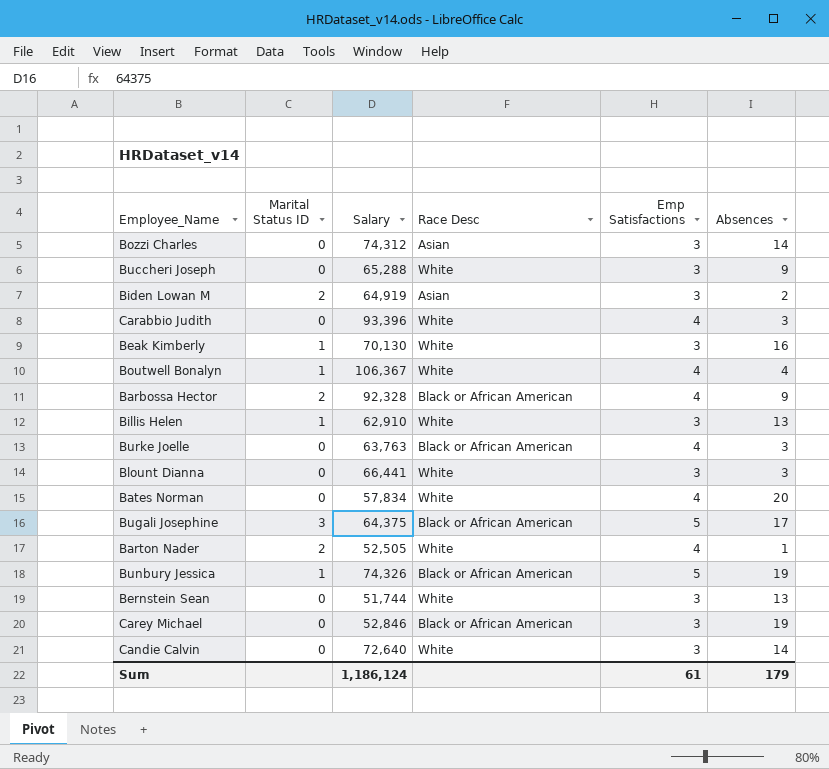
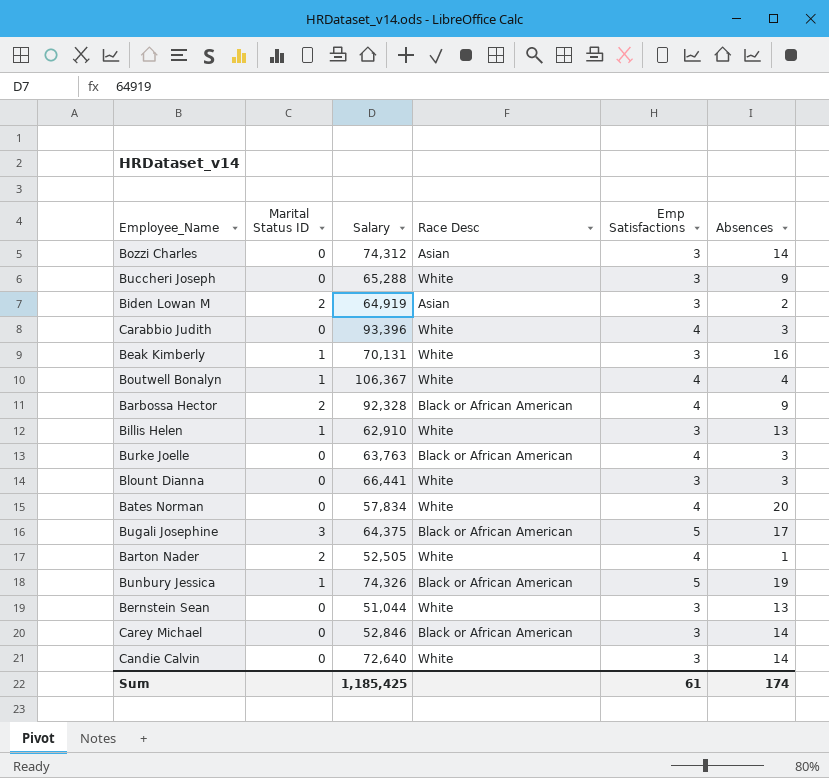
Beak Kimberly | Salary: 70,130 -> 70,131
Bernstein Sean | Salary: 51,744 -> 51,044
Carey Michael | Absences: 19 -> 14
Sum | Salary: 1,186,124 -> 1,185,425
Sum | Absences: 179 -> 174

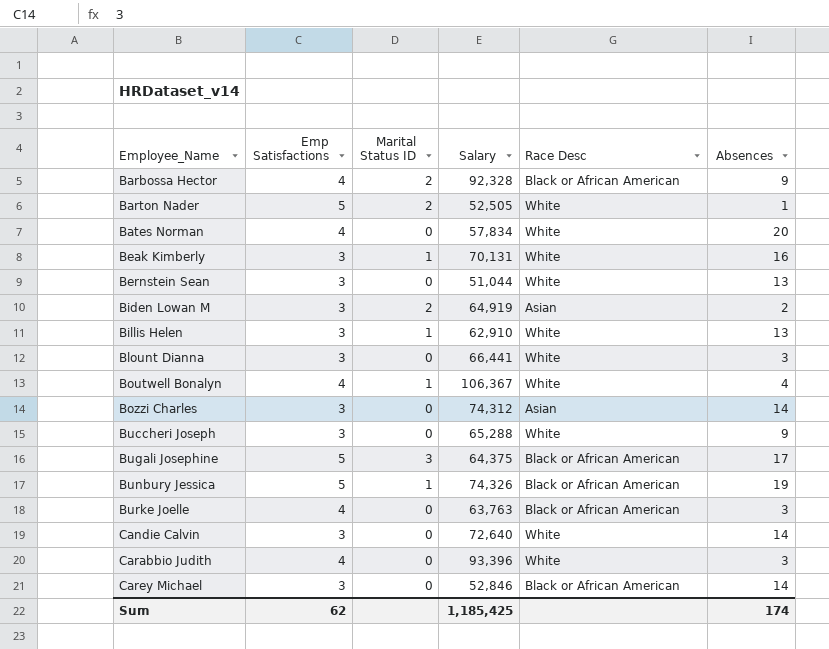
row order: none -> Employee_Name ascending
column Emp Satisfactions | position: 5 -> 2
Barton Nader | Emp Satisfactions: 4 -> 5
Sum | Emp Satisfactions: 61 -> 62

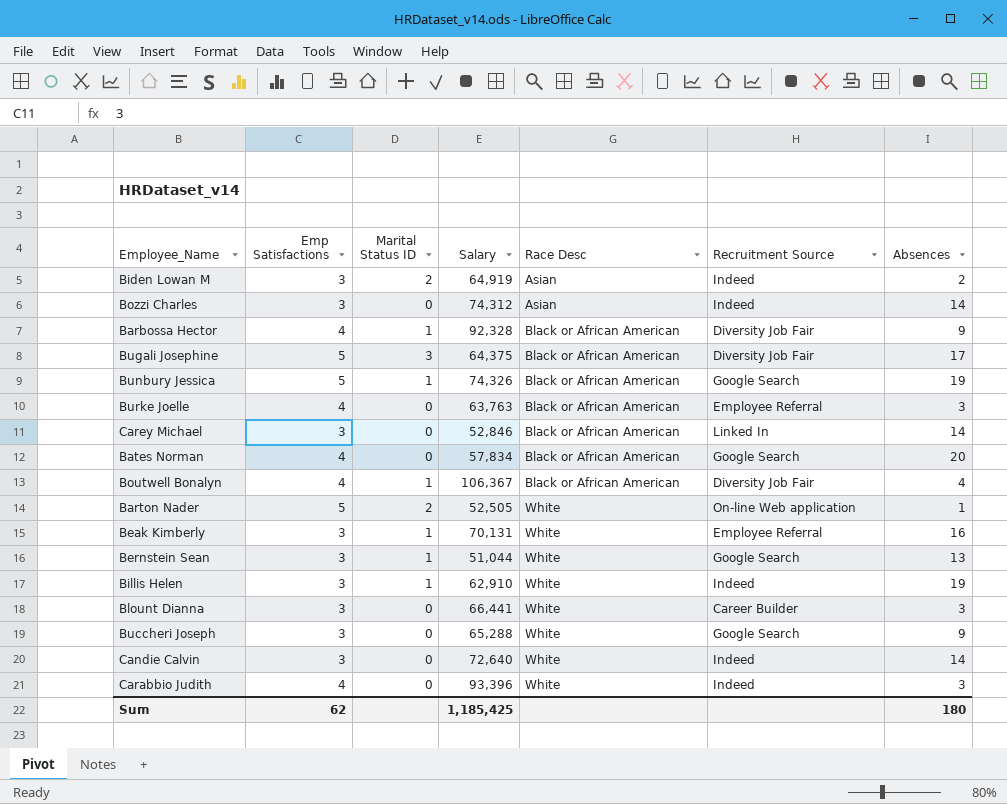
row order: Employee_Name ascending -> Race Desc ascending
column Recruitment Source | position: none -> 6
Barbossa Hector | Marital Status ID: 2 -> 1
Bates Norman | Race Desc: White -> Black or African American
Boutwell Bonalyn | Race Desc: White -> Black or African American
Bernstein Sean | Marital Status ID: 0 -> 1
Billis Helen | Absences: 13 -> 19
Sum | Absences: 174 -> 180

